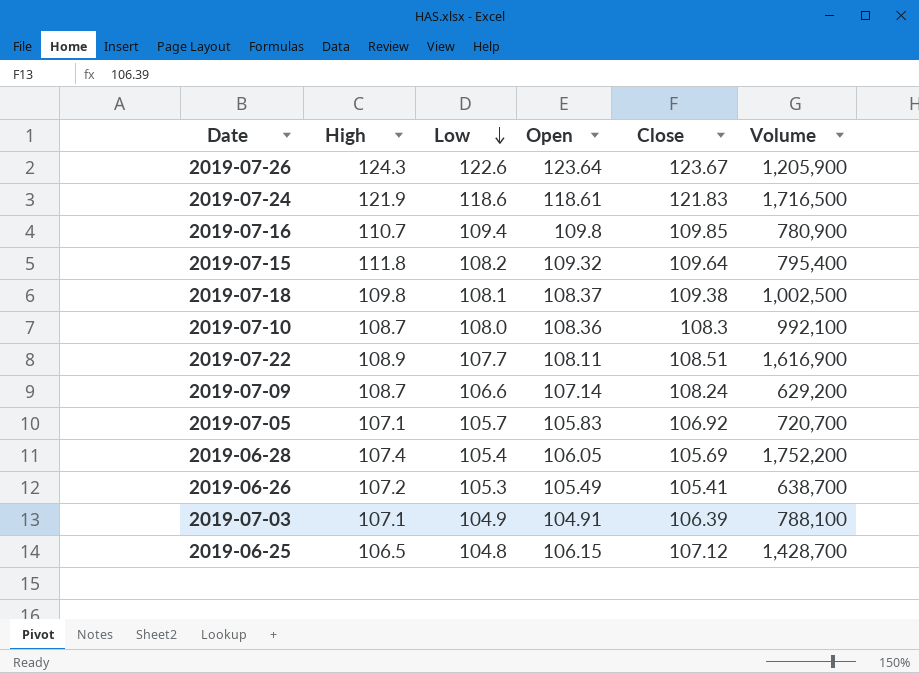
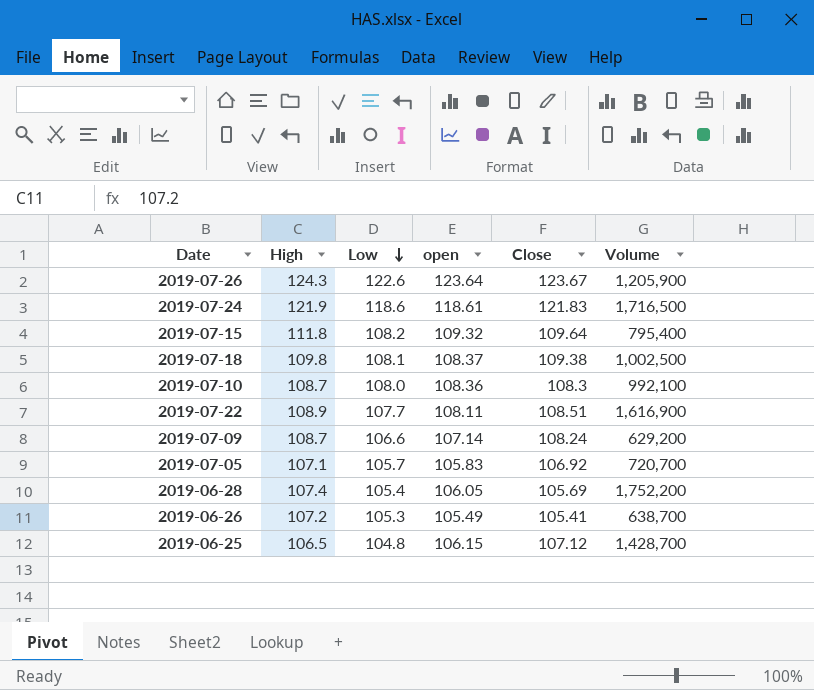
column name: Open -> open
row 2019-07-16: 110.7 | 109.4 | 109.8 | 109.85 | 780,900 -> none
row 2019-07-03: 107.1 | 104.9 | 104.91 | 106.39 | 788,100 -> none

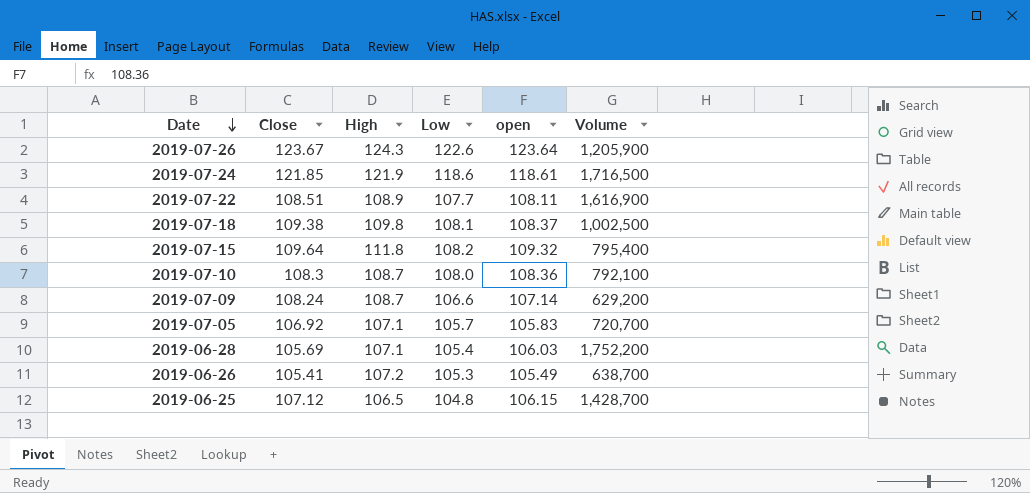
row order: Low descending -> Date descending
column Close | position: 5 -> 2
2019-07-24 | Close: 121.83 -> 121.85
2019-07-10 | Volume: 992,100 -> 792,100
2019-06-28 | High: 107.4 -> 107.1
2019-06-28 | open: 106.05 -> 106.03

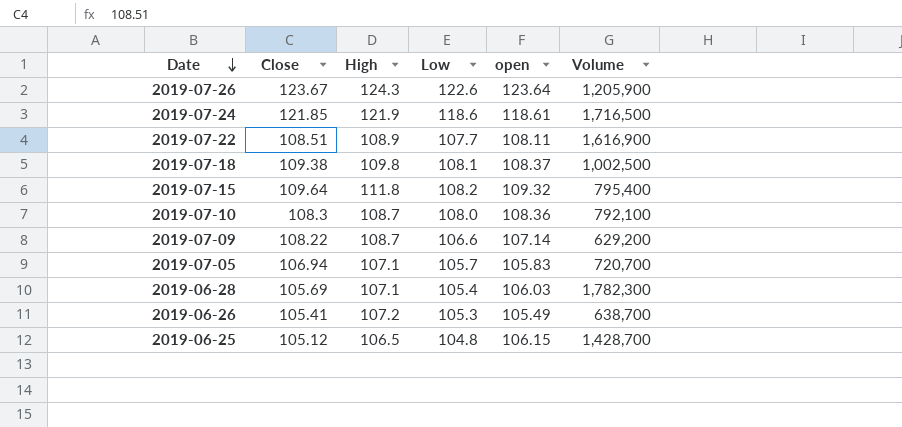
2019-07-09 | Close: 108.24 -> 108.22
2019-07-05 | Close: 106.92 -> 106.94
2019-06-28 | Volume: 1,752,200 -> 1,782,300
2019-06-25 | Close: 107.12 -> 105.12

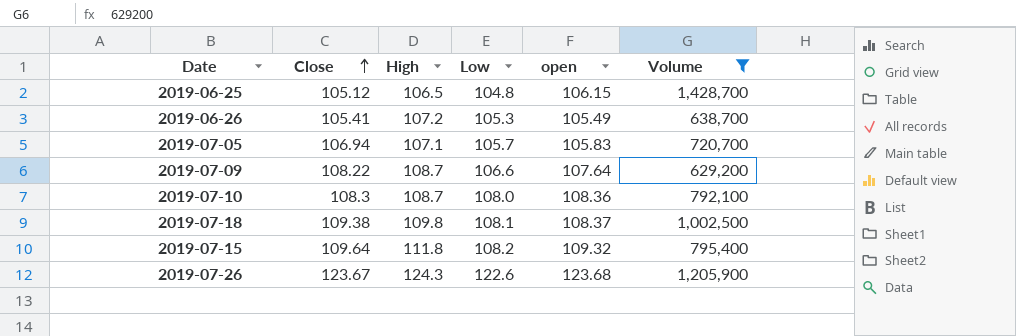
filter: none -> Volume <= 1,428,700
row order: Date descending -> Close ascending
2019-07-09 | open: 107.14 -> 107.64
2019-07-26 | open: 123.64 -> 123.68

